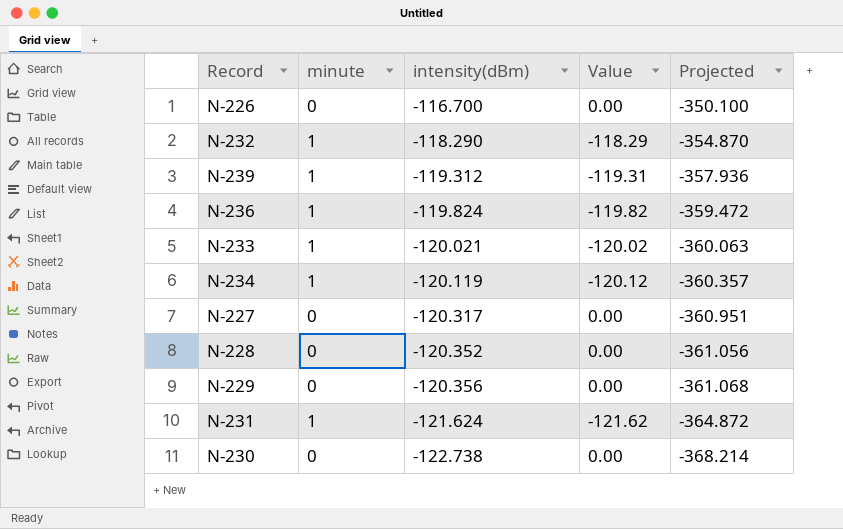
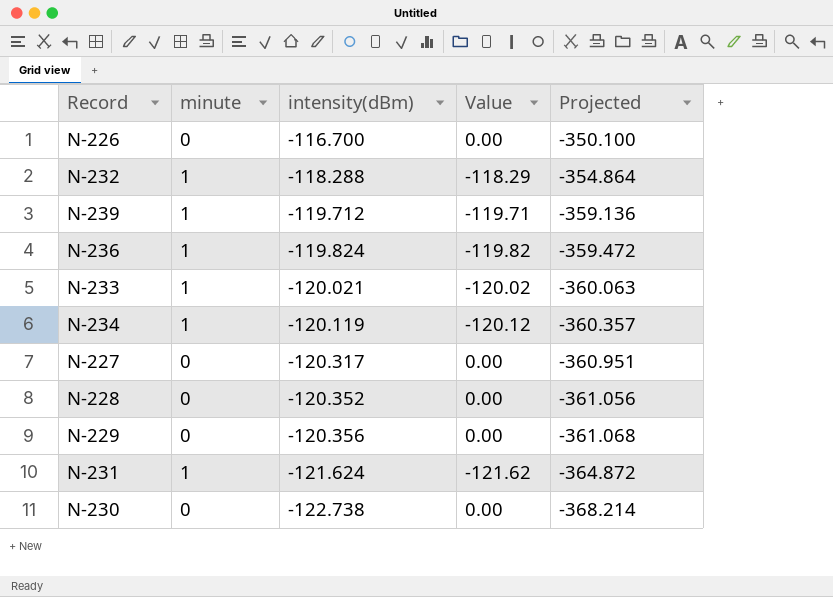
N-232 | intensity(dBm): -118.290 -> -118.288
N-232 | Projected: -354.870 -> -354.864
N-239 | intensity(dBm): -119.312 -> -119.712
N-239 | Value: -119.31 -> -119.71
N-239 | Projected: -357.936 -> -359.136

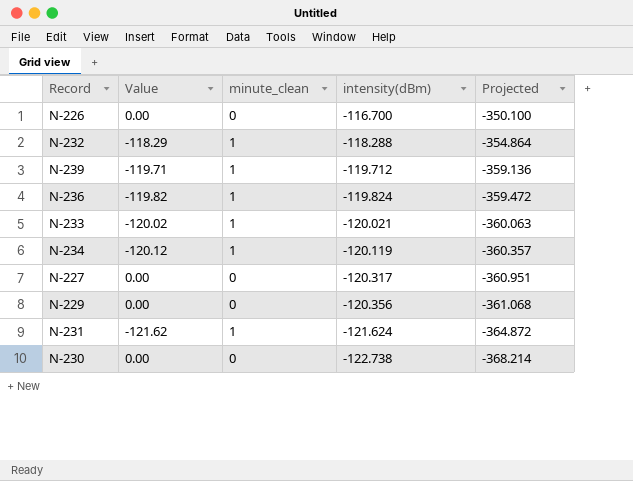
column Value | position: 4 -> 2
column name: minute -> minute_clean
row N-228: 0 | -120.352 | 0.00 | -361.056 -> none

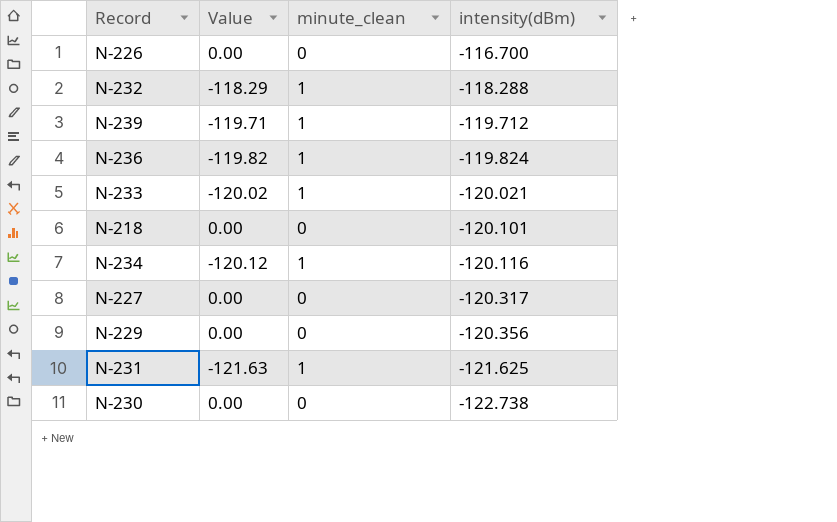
column Projected | formula: [intensity(dBm)] * 3 -> none
row N-218: none -> 0.00 | 0 | -120.101
N-234 | intensity(dBm): -120.119 -> -120.116
N-231 | Value: -121.62 -> -121.63
N-231 | intensity(dBm): -121.624 -> -121.625

